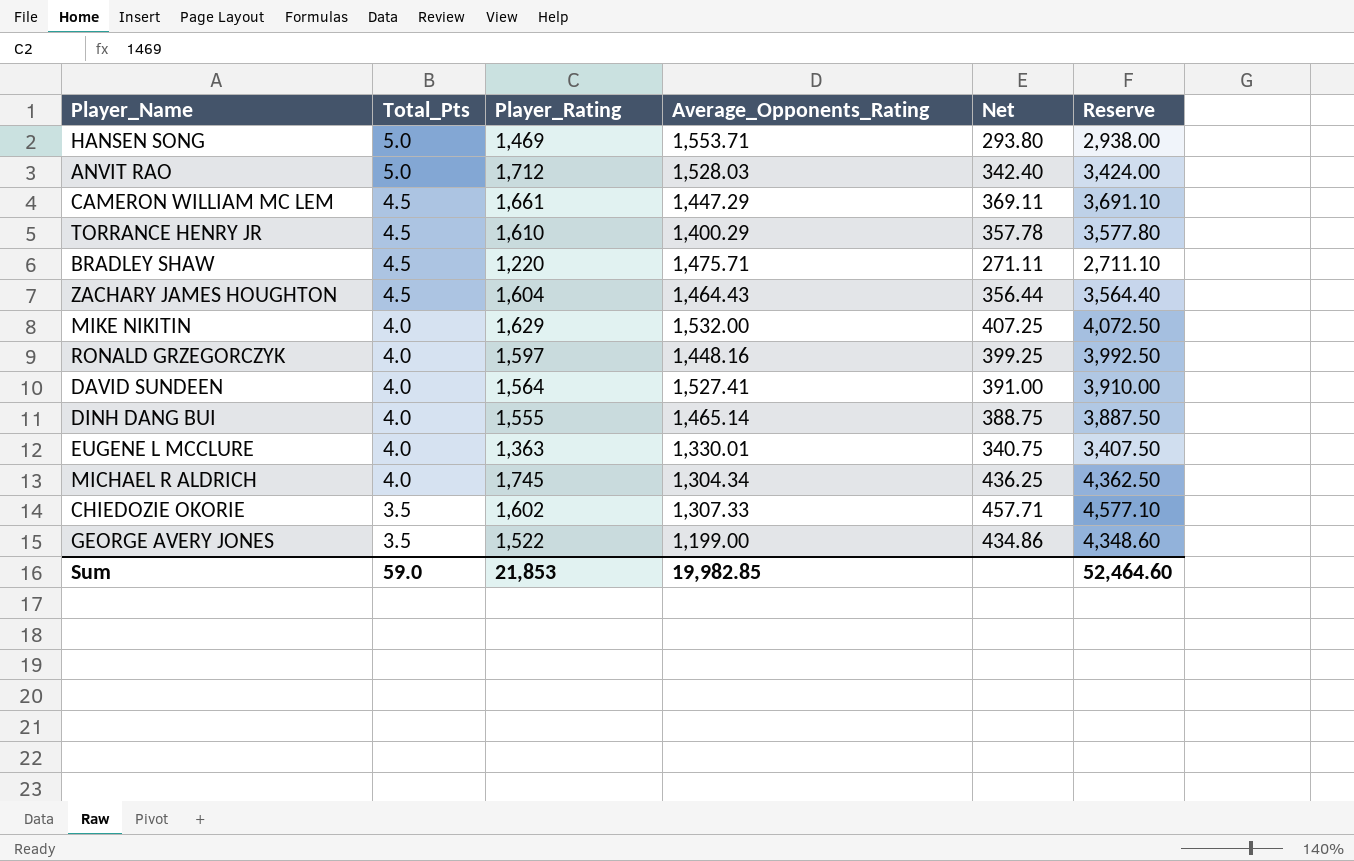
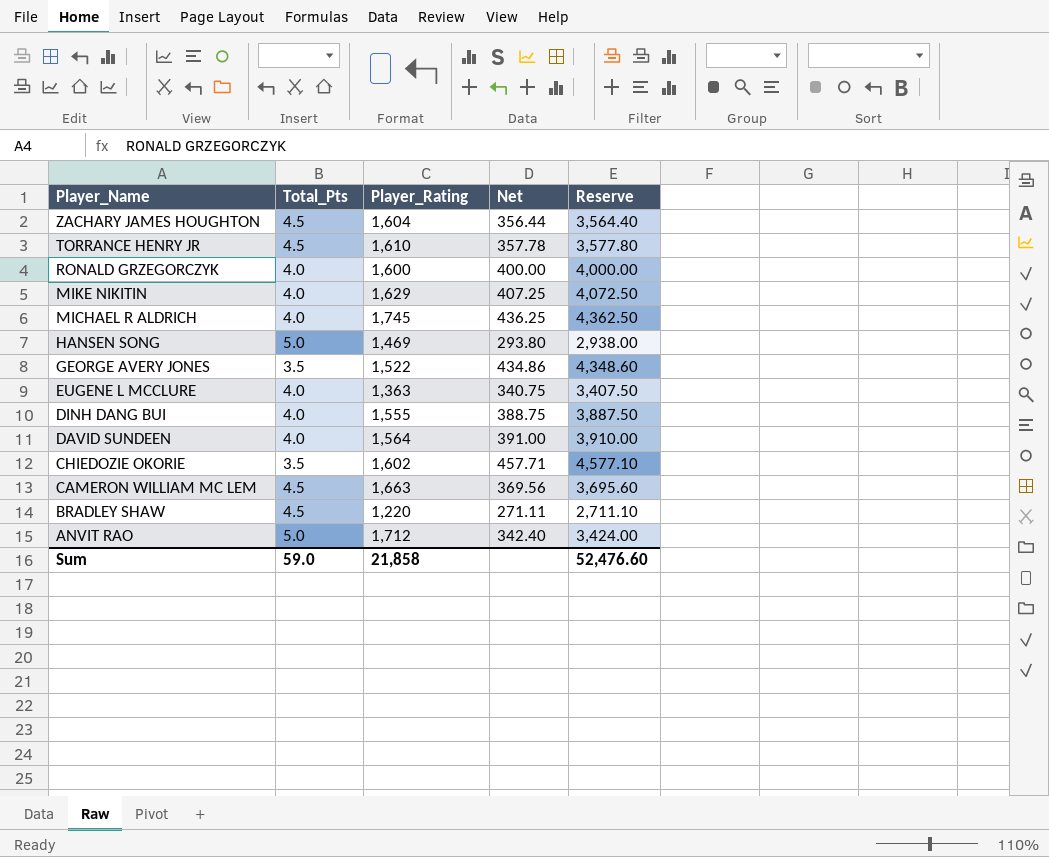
row order: Total_Pts descending -> Player_Name descending
column Average_Opponents_Rating | position: 4 -> none
RONALD GRZEGORCZYK | Player_Rating: 1,597 -> 1,600
RONALD GRZEGORCZYK | Net: 399.25 -> 400.00
RONALD GRZEGORCZYK | Reserve: 3,992.50 -> 4,000.00
CAMERON WILLIAM MC LEM | Player_Rating: 1,661 -> 1,663
CAMERON WILLIAM MC LEM | Net: 369.11 -> 369.56
CAMERON WILLIAM MC LEM | Reserve: 3,691.10 -> 3,695.60
Sum | Player_Rating: 21,853 -> 21,858
Sum | Reserve: 52,464.60 -> 52,476.60

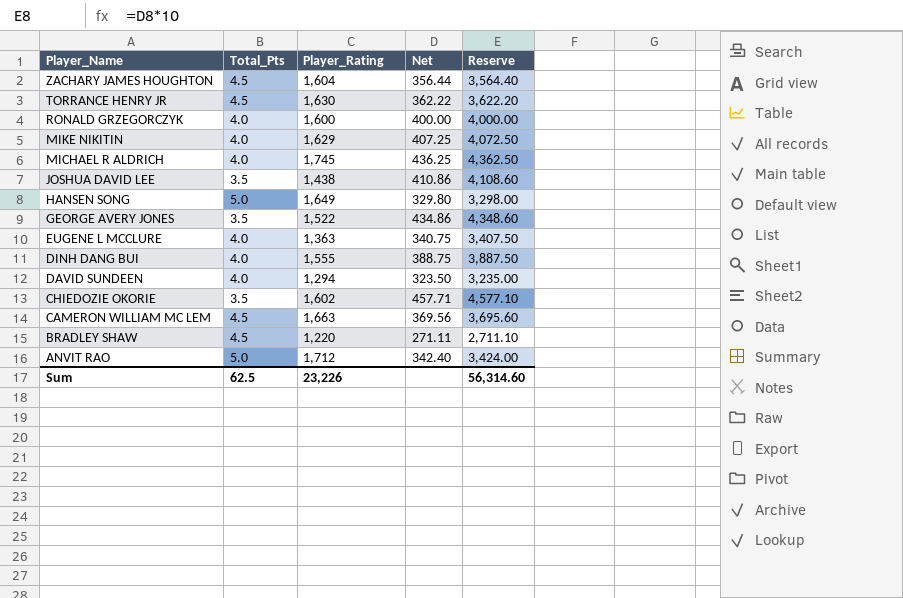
TORRANCE HENRY JR | Player_Rating: 1,610 -> 1,630
TORRANCE HENRY JR | Net: 357.78 -> 362.22
TORRANCE HENRY JR | Reserve: 3,577.80 -> 3,622.20
row JOSHUA DAVID LEE: none -> 3.5 | 1,438 | 410.86 | 4,108.60
HANSEN SONG | Player_Rating: 1,469 -> 1,649
HANSEN SONG | Net: 293.80 -> 329.80
HANSEN SONG | Reserve: 2,938.00 -> 3,298.00
DAVID SUNDEEN | Player_Rating: 1,564 -> 1,294
DAVID SUNDEEN | Net: 391.00 -> 323.50
DAVID SUNDEEN | Reserve: 3,910.00 -> 3,235.00
Sum | Total_Pts: 59.0 -> 62.5
Sum | Player_Rating: 21,858 -> 23,226
Sum | Reserve: 52,476.60 -> 56,314.60

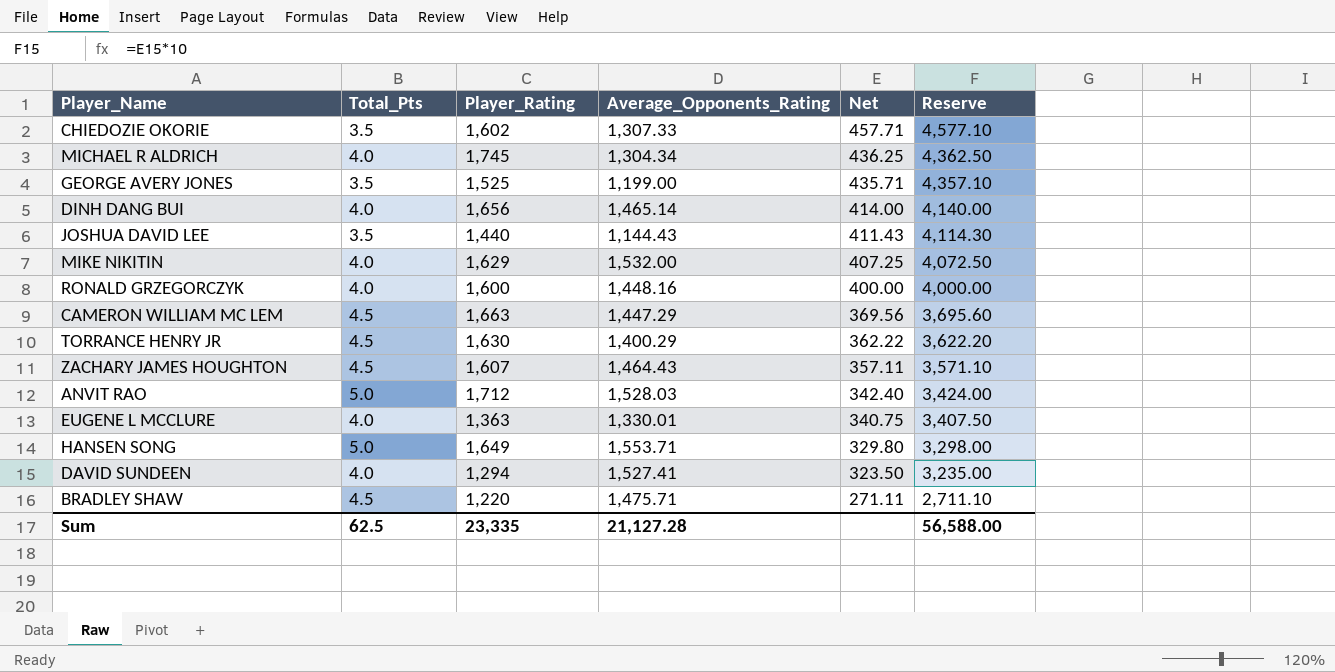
row order: Player_Name descending -> Net descending
column Average_Opponents_Rating | position: none -> 4
GEORGE AVERY JONES | Player_Rating: 1,522 -> 1,525
GEORGE AVERY JONES | Net: 434.86 -> 435.71
GEORGE AVERY JONES | Reserve: 4,348.60 -> 4,357.10
DINH DANG BUI | Player_Rating: 1,555 -> 1,656
DINH DANG BUI | Net: 388.75 -> 414.00
DINH DANG BUI | Reserve: 3,887.50 -> 4,140.00
JOSHUA DAVID LEE | Player_Rating: 1,438 -> 1,440
JOSHUA DAVID LEE | Net: 410.86 -> 411.43
JOSHUA DAVID LEE | Reserve: 4,108.60 -> 4,114.30
ZACHARY JAMES HOUGHTON | Player_Rating: 1,604 -> 1,607
ZACHARY JAMES HOUGHTON | Net: 356.44 -> 357.11
ZACHARY JAMES HOUGHTON | Reserve: 3,564.40 -> 3,571.10
Sum | Player_Rating: 23,226 -> 23,335
Sum | Reserve: 56,314.60 -> 56,588.00

